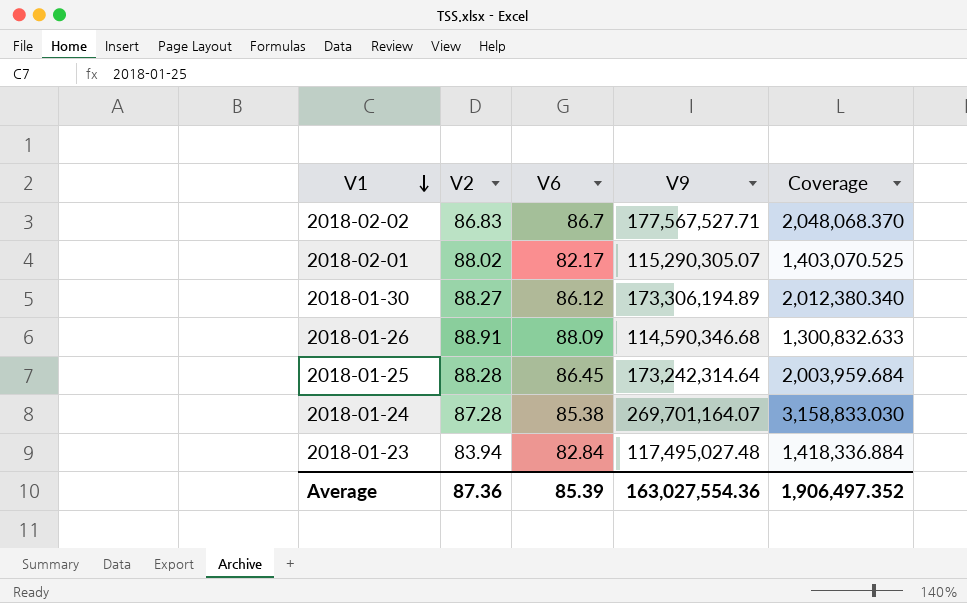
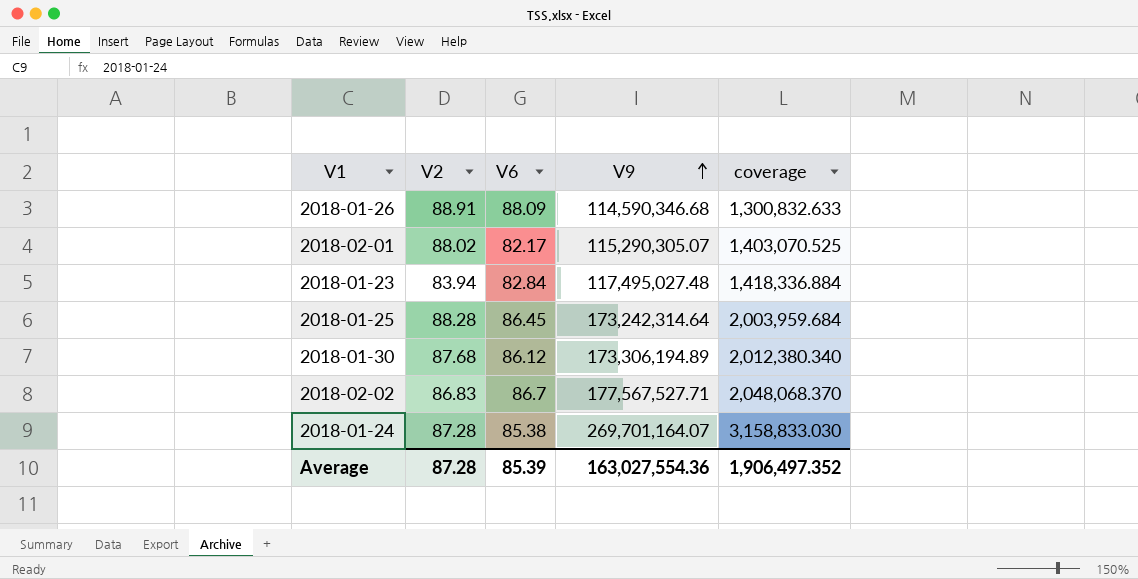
row order: V1 descending -> V9 ascending
column name: Coverage -> coverage
2018-01-30 | V2: 88.27 -> 87.68
Average | V2: 87.36 -> 87.28

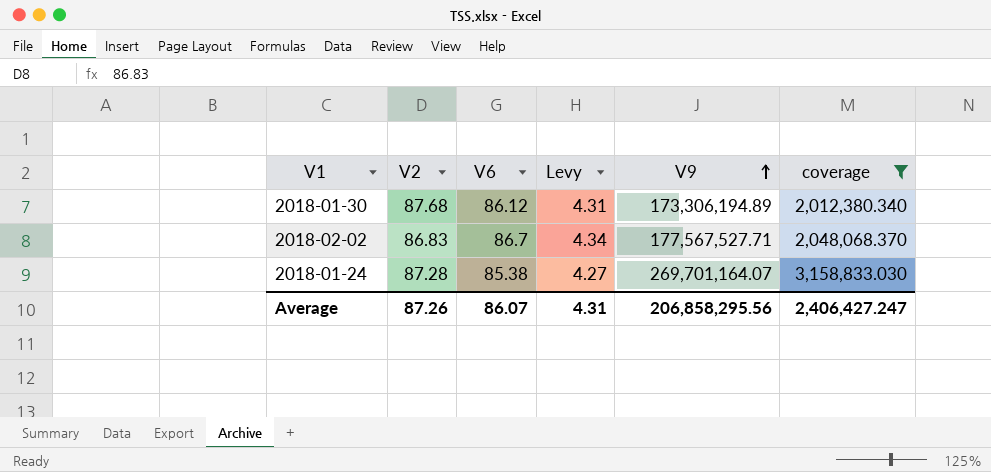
filter: none -> coverage >= 2,012,380.340
column Levy | formula: none -> [V6] * 0.05
Average | V2: 87.28 -> 87.26
Average | V6: 85.39 -> 86.07
Average | V9: 163,027,554.36 -> 206,858,295.56
Average | coverage: 1,906,497.352 -> 2,406,427.247

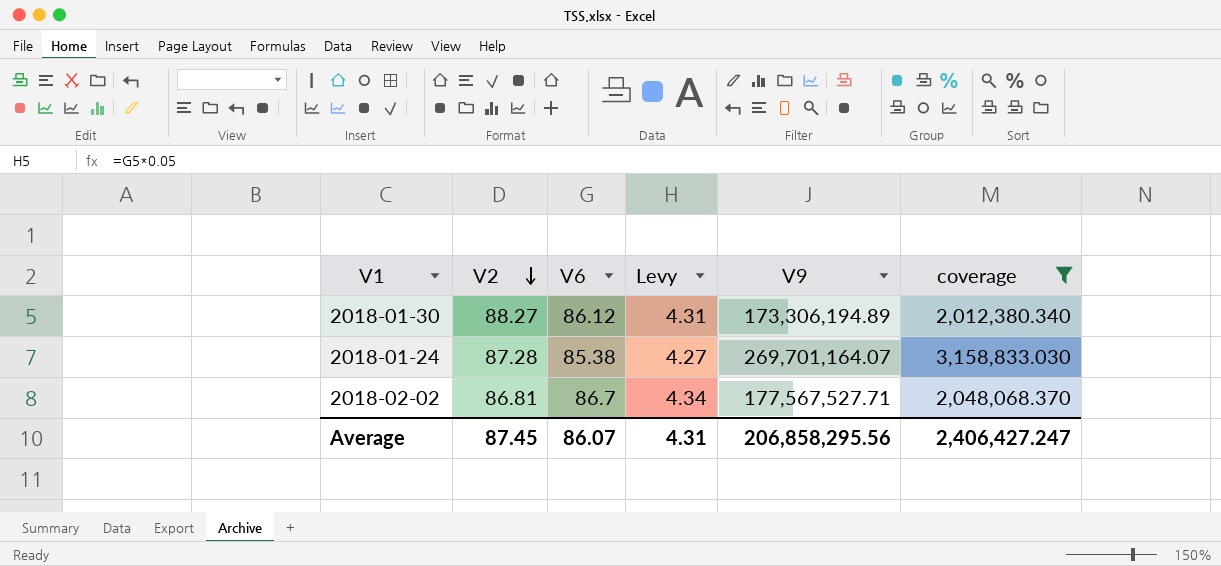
row order: V9 ascending -> V2 descending
2018-01-30 | V2: 87.68 -> 88.27
2018-02-02 | V2: 86.83 -> 86.81
Average | V2: 87.26 -> 87.45

